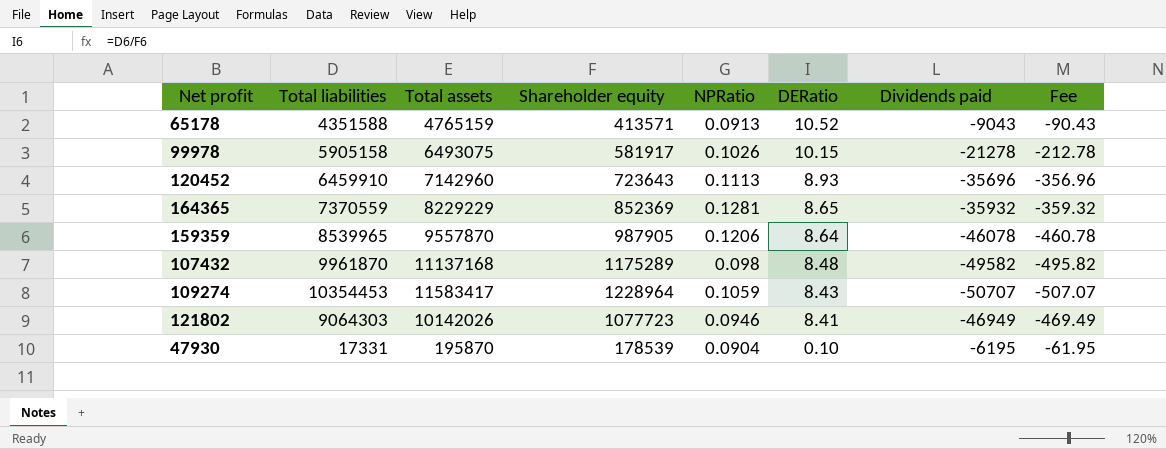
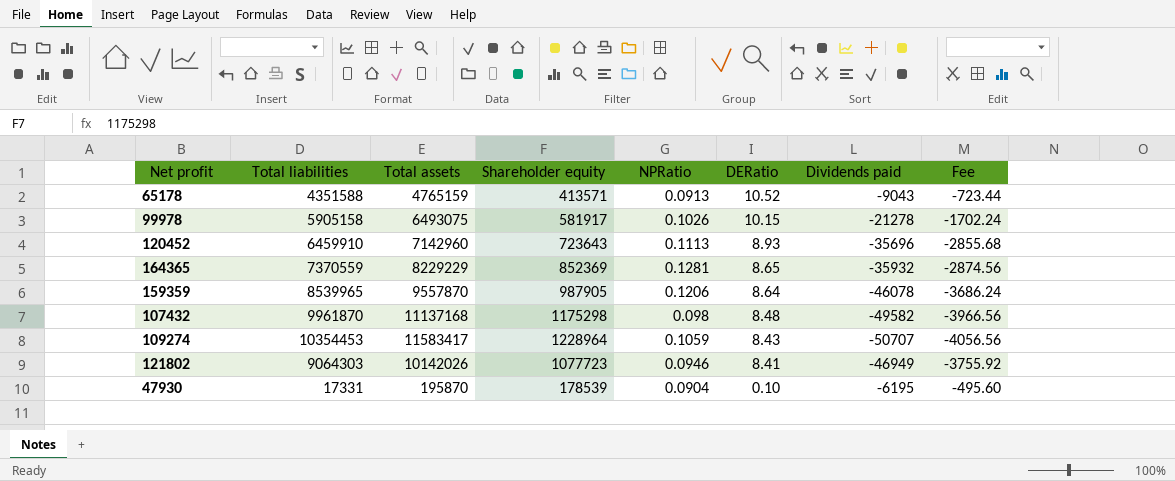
column Fee | formula: [Dividends paid] * 0.01 -> [Dividends paid] * 0.08
107432 | Shareholder equity: 1175289 -> 1175298

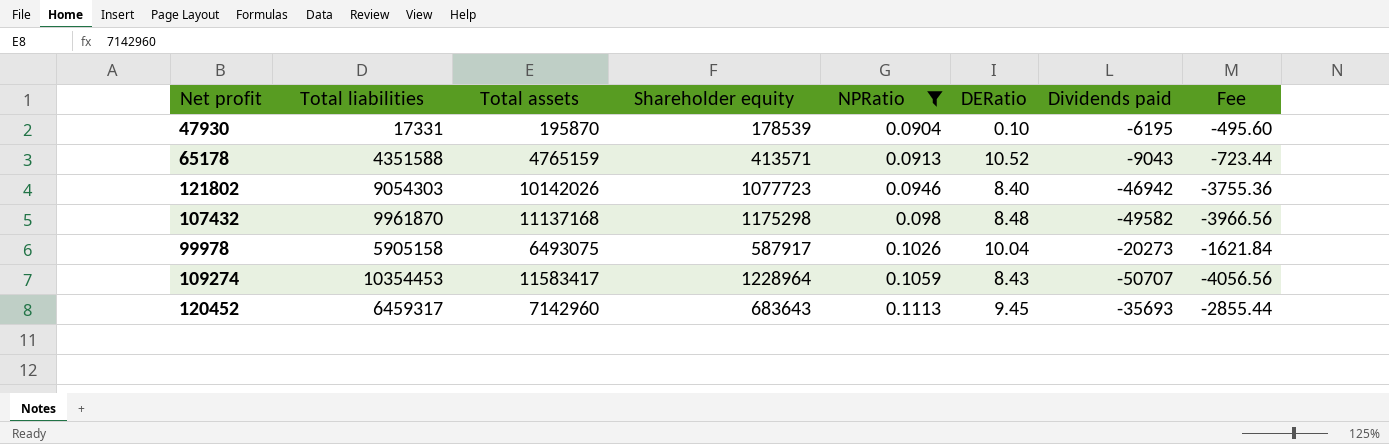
filter: none -> NPRatio <= 0.1113
row order: DERatio descending -> NPRatio ascending
121802 | Total liabilities: 9064303 -> 9054303
121802 | DERatio: 8.41 -> 8.40
121802 | Dividends paid: -46949 -> -46942
121802 | Fee: -3755.92 -> -3755.36
99978 | Shareholder equity: 581917 -> 587917
99978 | DERatio: 10.15 -> 10.04
99978 | Dividends paid: -21278 -> -20273
99978 | Fee: -1702.24 -> -1621.84
120452 | Total liabilities: 6459910 -> 6459317
120452 | Shareholder equity: 723643 -> 683643
120452 | DERatio: 8.93 -> 9.45
120452 | Dividends paid: -35696 -> -35693
120452 | Fee: -2855.68 -> -2855.44

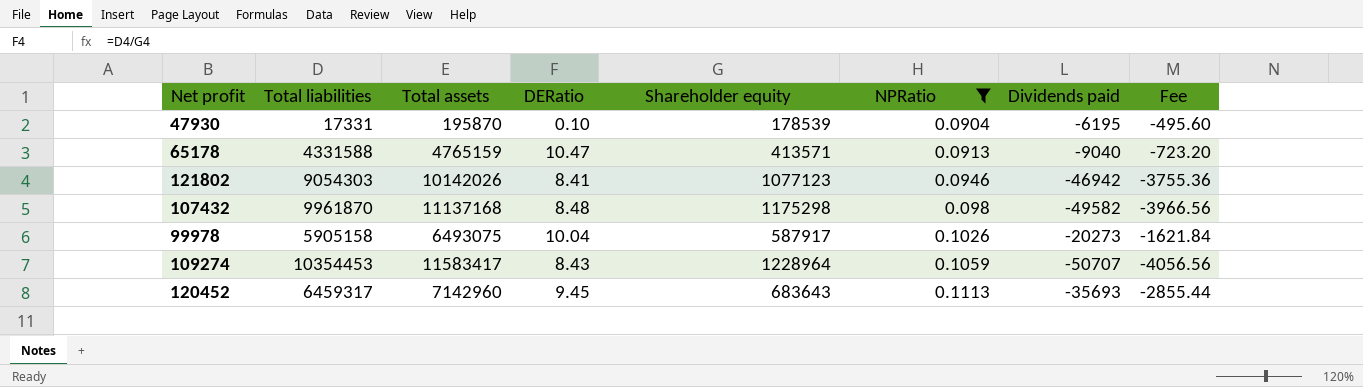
column DERatio | position: 6 -> 4
65178 | Total liabilities: 4351588 -> 4331588
65178 | DERatio: 10.52 -> 10.47
65178 | Dividends paid: -9043 -> -9040
65178 | Fee: -723.44 -> -723.20
121802 | DERatio: 8.40 -> 8.41
121802 | Shareholder equity: 1077723 -> 1077123

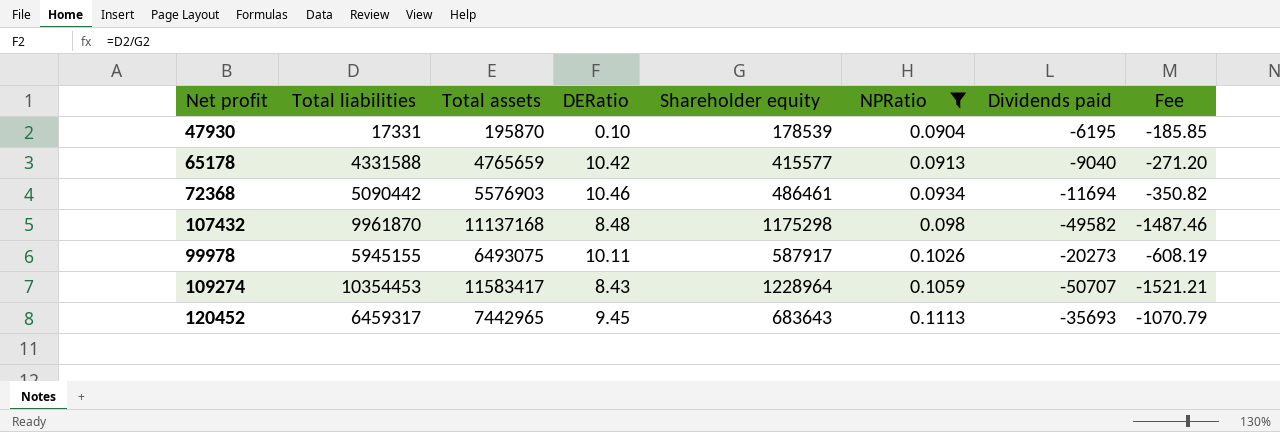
column Fee | formula: [Dividends paid] * 0.08 -> [Dividends paid] * 0.03
row 121802: 9054303 | 10142026 | 8.41 | 1077123 | 0.0946 | -46942 | -3755.36 -> none
65178 | Total assets: 4765159 -> 4765659
65178 | DERatio: 10.47 -> 10.42
65178 | Shareholder equity: 413571 -> 415577
row 72368: none -> 5090442 | 5576903 | 10.46 | 486461 | 0.0934 | -11694 | -350.82
99978 | Total liabilities: 5905158 -> 5945155
99978 | DERatio: 10.04 -> 10.11
120452 | Total assets: 7142960 -> 7442965

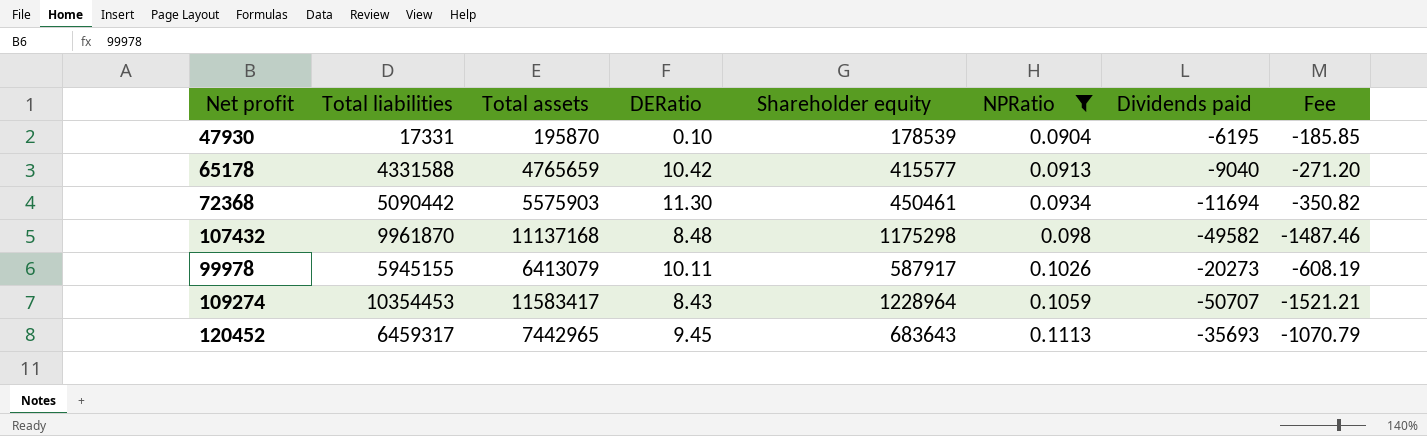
72368 | Total assets: 5576903 -> 5575903
72368 | DERatio: 10.46 -> 11.30
72368 | Shareholder equity: 486461 -> 450461
99978 | Total assets: 6493075 -> 6413079

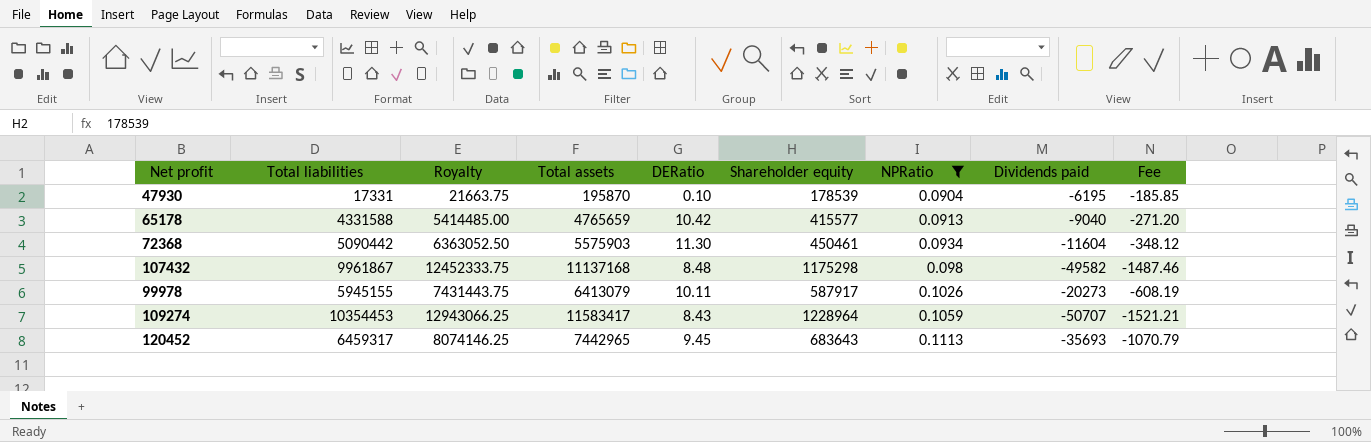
column Royalty | formula: none -> [Total liabilities] * 1.25
72368 | Dividends paid: -11694 -> -11604
72368 | Fee: -350.82 -> -348.12
107432 | Total liabilities: 9961870 -> 9961867

